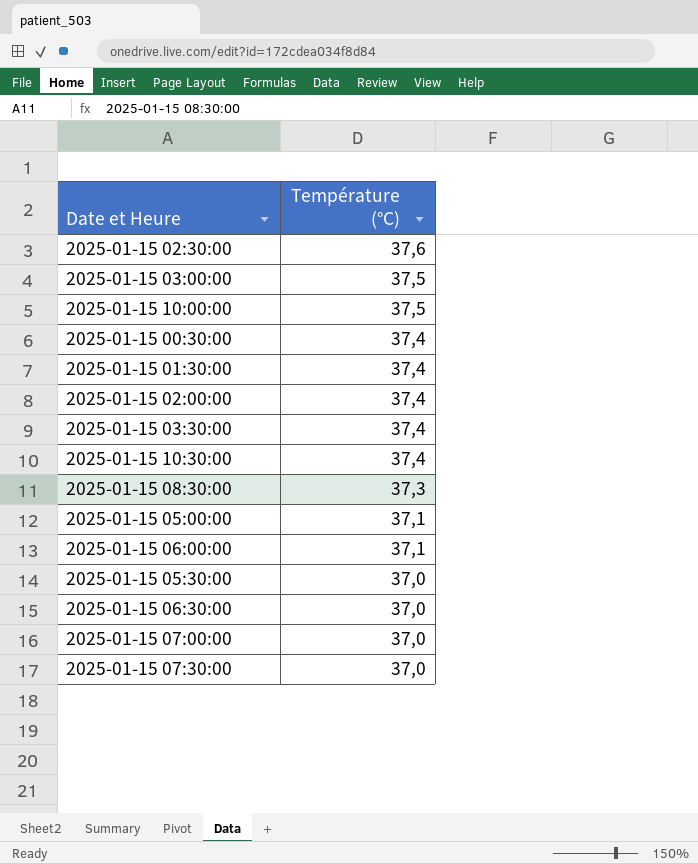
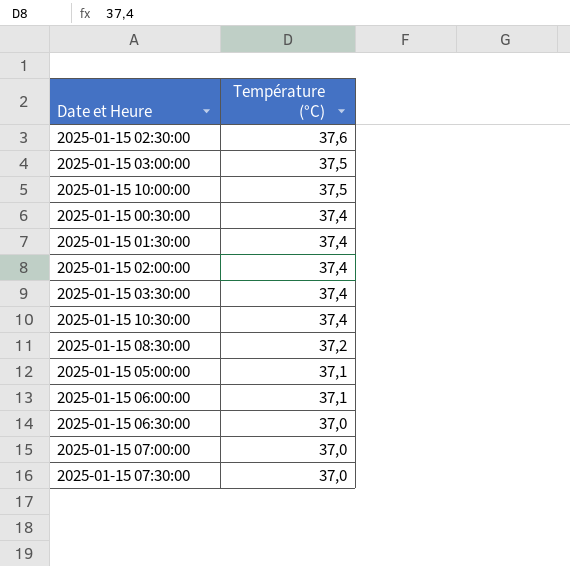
row 2025-01-15 05:30:00: 37,0 -> none
2025-01-15 08:30:00 | Température (°C): 37,3 -> 37,2

